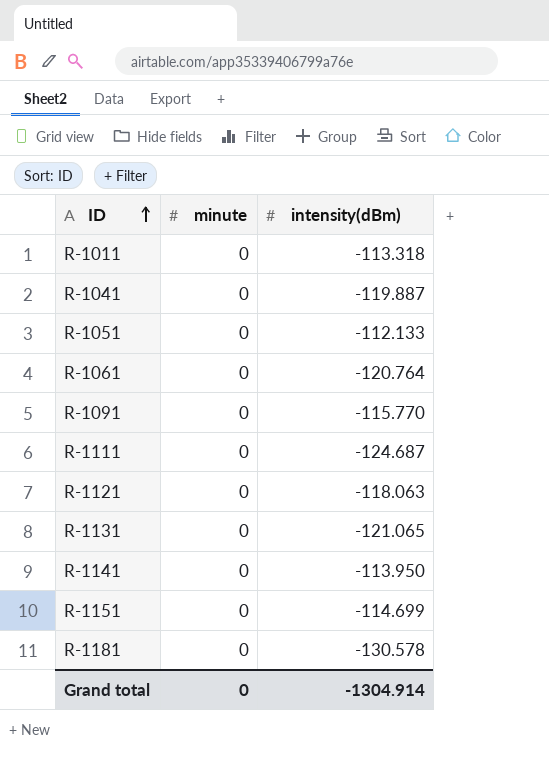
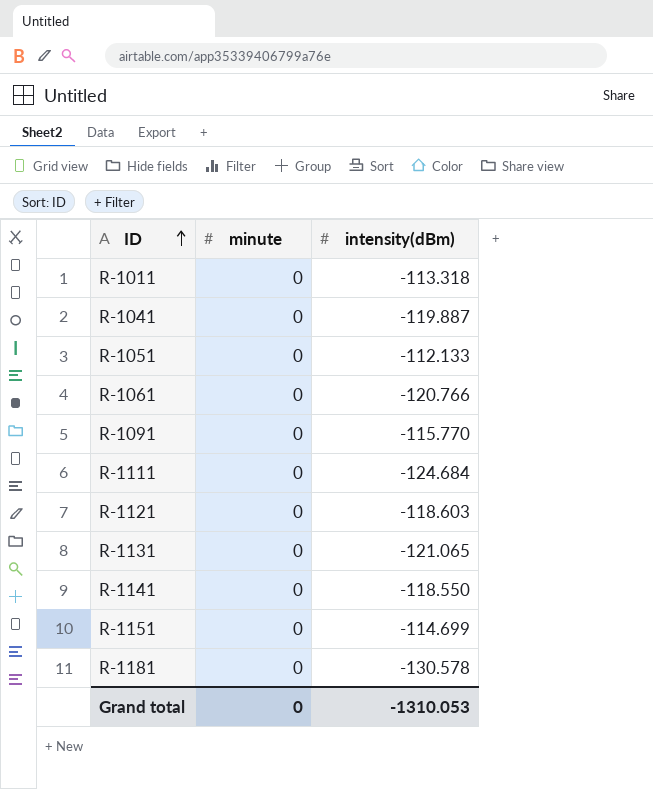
R-1061 | intensity(dBm): -120.764 -> -120.766
R-1111 | intensity(dBm): -124.687 -> -124.684
R-1121 | intensity(dBm): -118.063 -> -118.603
R-1141 | intensity(dBm): -113.950 -> -118.550
Grand total | intensity(dBm): -1304.914 -> -1310.053

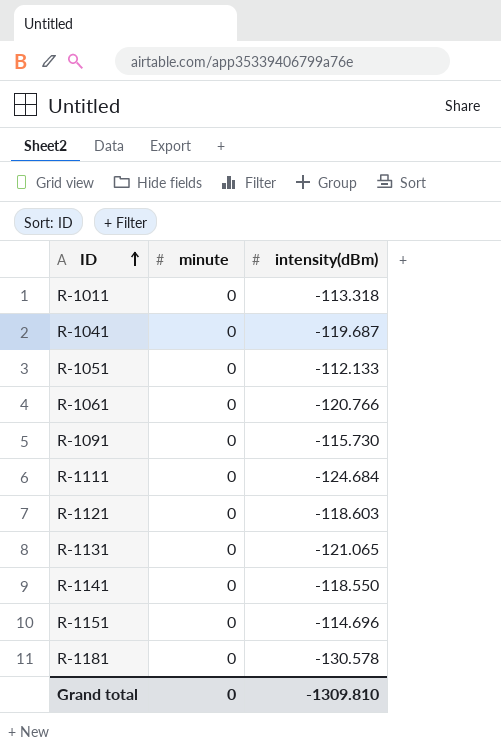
R-1041 | intensity(dBm): -119.887 -> -119.687
R-1091 | intensity(dBm): -115.770 -> -115.730
R-1151 | intensity(dBm): -114.699 -> -114.696
Grand total | intensity(dBm): -1310.053 -> -1309.810

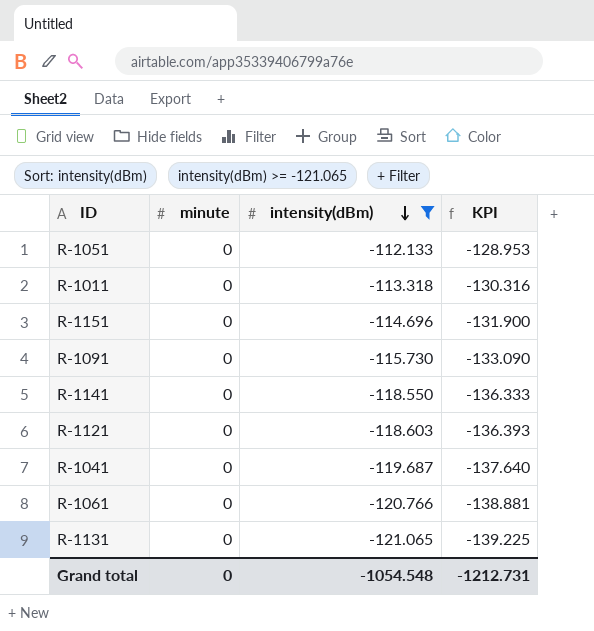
filter: none -> intensity(dBm) >= -121.065
row order: ID ascending -> intensity(dBm) descending
column KPI | formula: none -> [intensity(dBm)] * 1.15
Grand total | intensity(dBm): -1309.810 -> -1054.548

